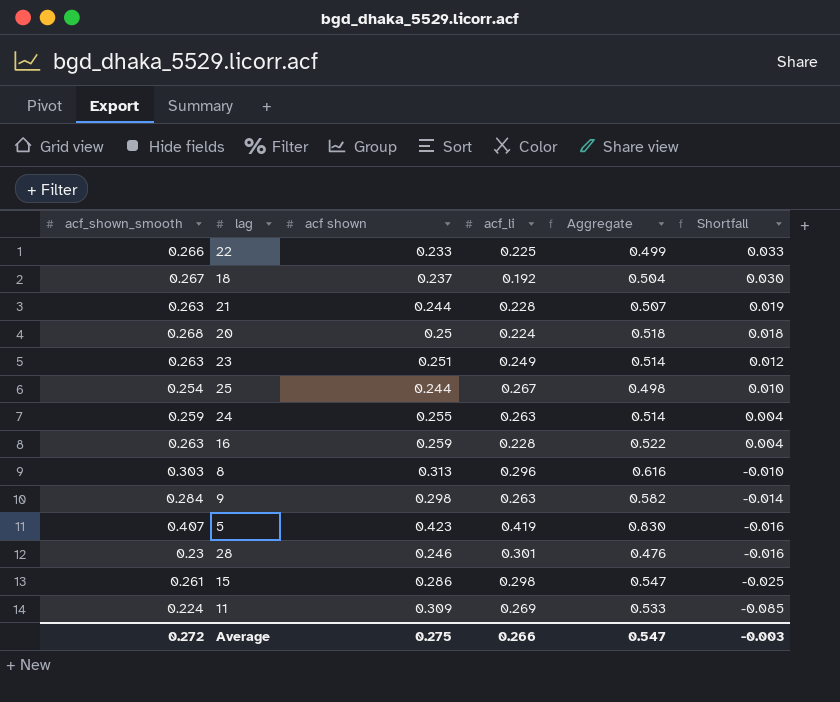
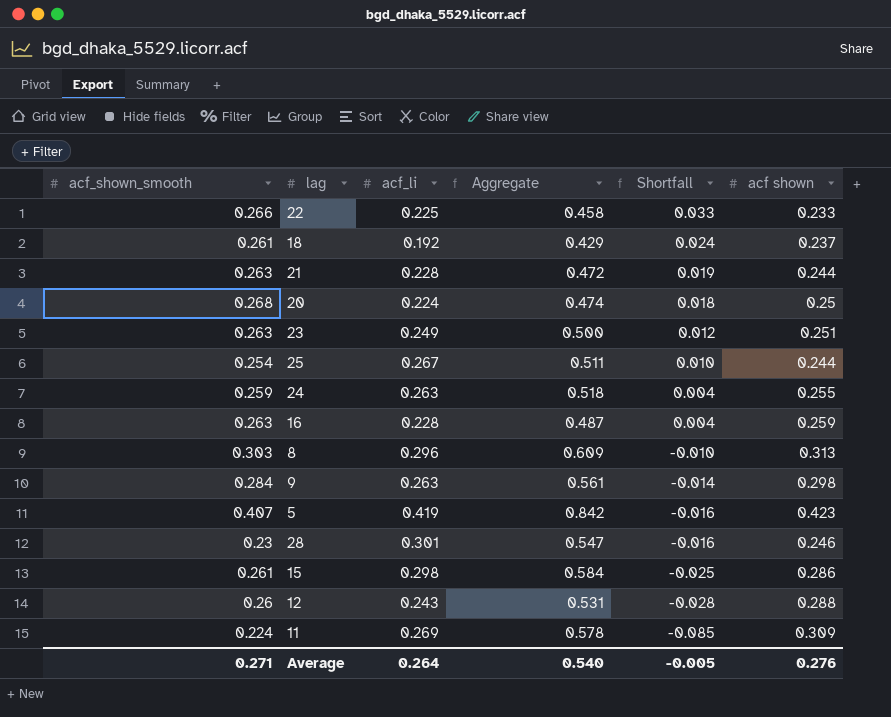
column Aggregate | formula: [acf_shown_smooth] + [acf shown] -> [acf_li] + [acf shown]
column acf shown | position: 3 -> 6
18 | acf_shown_smooth: 0.267 -> 0.261
18 | Shortfall: 0.030 -> 0.024
row 12: none -> 0.26 | 0.243 | 0.531 | -0.028 | 0.288
Average | acf_shown_smooth: 0.272 -> 0.271
Average | acf_li: 0.266 -> 0.264
Average | Aggregate: 0.547 -> 0.540
Average | Shortfall: -0.003 -> -0.005
Average | acf shown: 0.275 -> 0.276

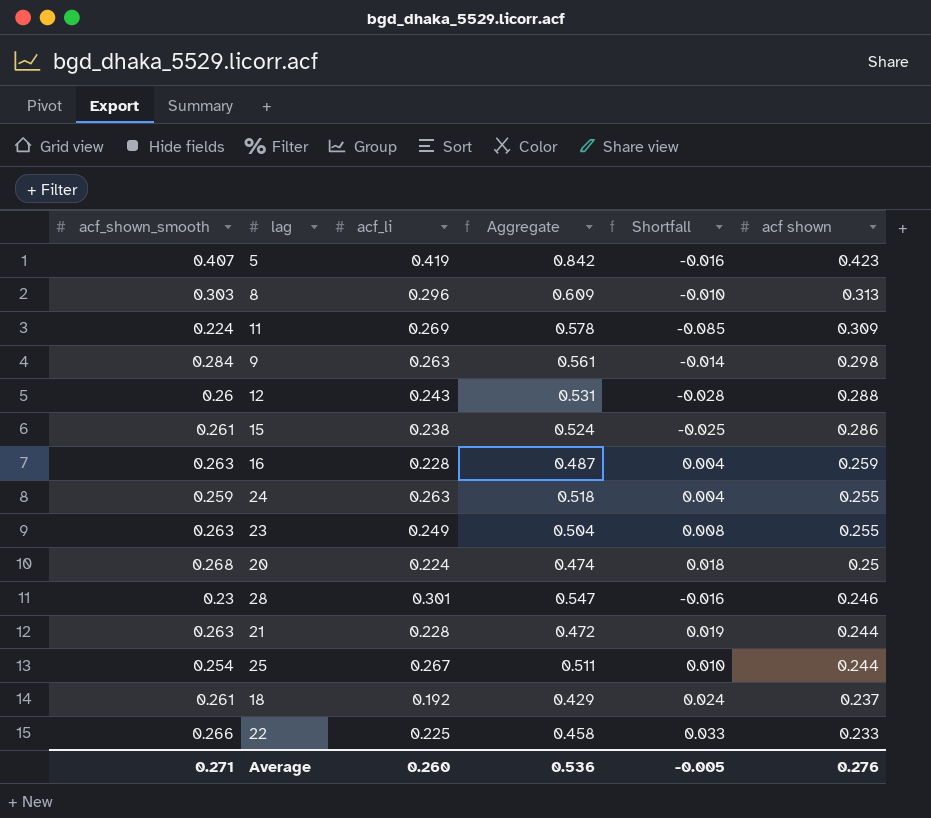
row order: Shortfall descending -> acf shown descending
15 | acf_li: 0.298 -> 0.238
15 | Aggregate: 0.584 -> 0.524
23 | Aggregate: 0.500 -> 0.504
23 | Shortfall: 0.012 -> 0.008
23 | acf shown: 0.251 -> 0.255
Average | acf_li: 0.264 -> 0.260
Average | Aggregate: 0.540 -> 0.536

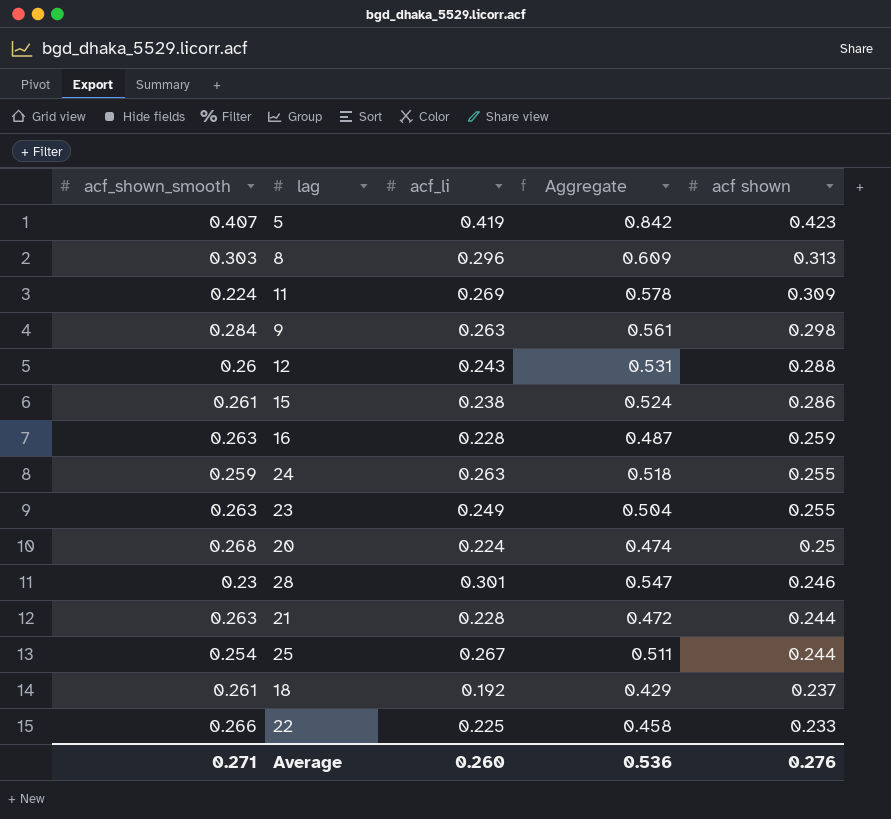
column Shortfall | formula: [acf_shown_smooth] - [acf shown] -> none

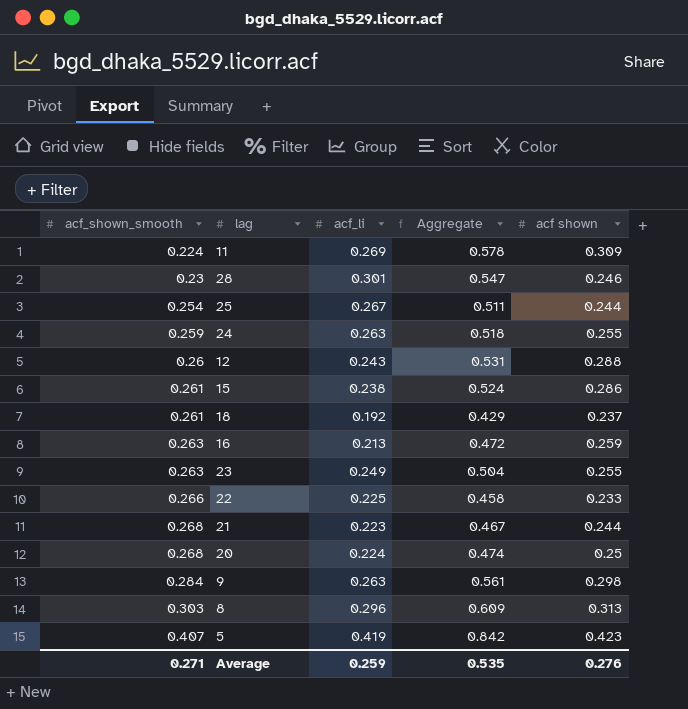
row order: acf shown descending -> acf_shown_smooth ascending
16 | acf_li: 0.228 -> 0.213
16 | Aggregate: 0.487 -> 0.472
21 | acf_shown_smooth: 0.263 -> 0.268
21 | acf_li: 0.228 -> 0.223
21 | Aggregate: 0.472 -> 0.467
Average | acf_li: 0.260 -> 0.259
Average | Aggregate: 0.536 -> 0.535

